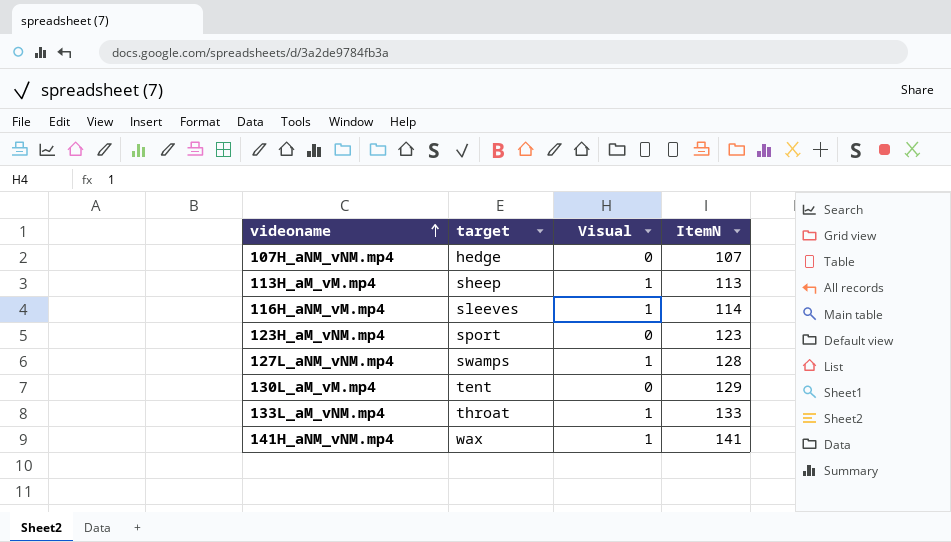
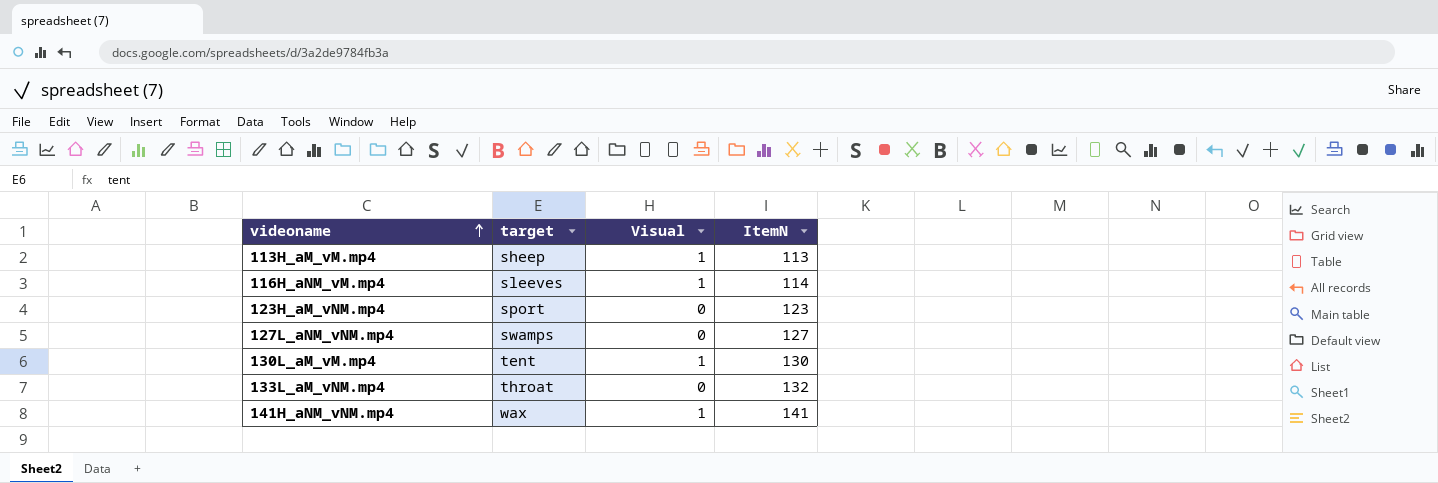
row 107H_aNM_vNM.mp4: hedge | 0 | 107 -> none
127L_aNM_vNM.mp4 | Visual: 1 -> 0
127L_aNM_vNM.mp4 | ItemN: 128 -> 127
130L_aM_vM.mp4 | Visual: 0 -> 1
130L_aM_vM.mp4 | ItemN: 129 -> 130
133L_aM_vNM.mp4 | Visual: 1 -> 0
133L_aM_vNM.mp4 | ItemN: 133 -> 132

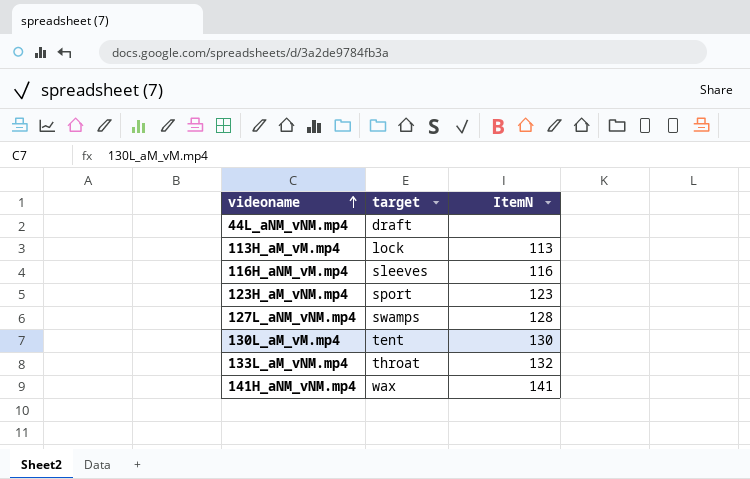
column Visual | position: 3 -> none
row 44L_aNM_vNM.mp4: none -> draft | none
113H_aM_vM.mp4 | target: sheep -> lock
116H_aNM_vM.mp4 | ItemN: 114 -> 116
127L_aNM_vNM.mp4 | ItemN: 127 -> 128

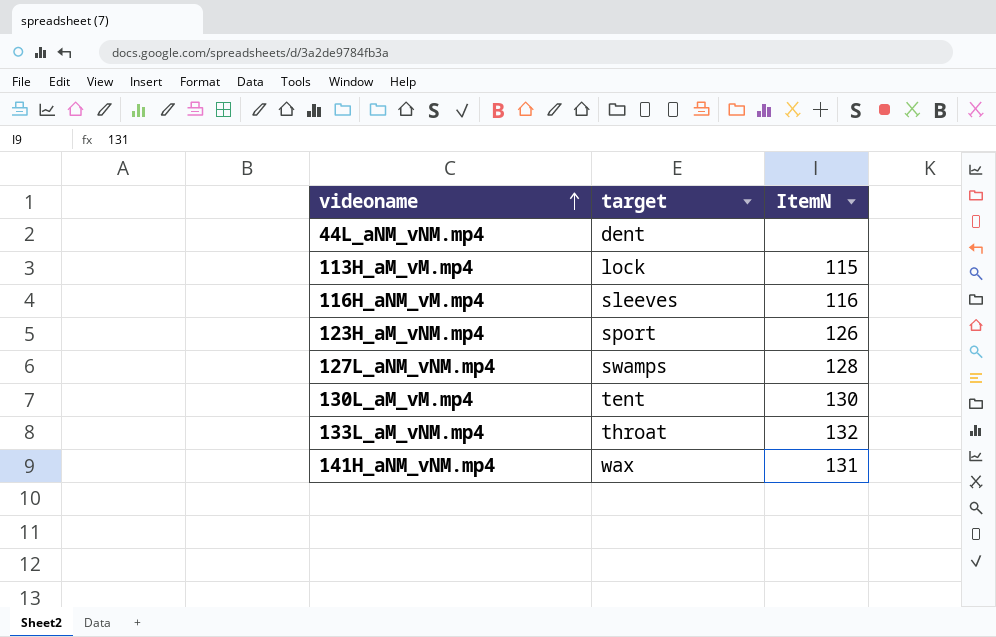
44L_aNM_vNM.mp4 | target: draft -> dent
113H_aM_vM.mp4 | ItemN: 113 -> 115
123H_aM_vNM.mp4 | ItemN: 123 -> 126
141H_aNM_vNM.mp4 | ItemN: 141 -> 131

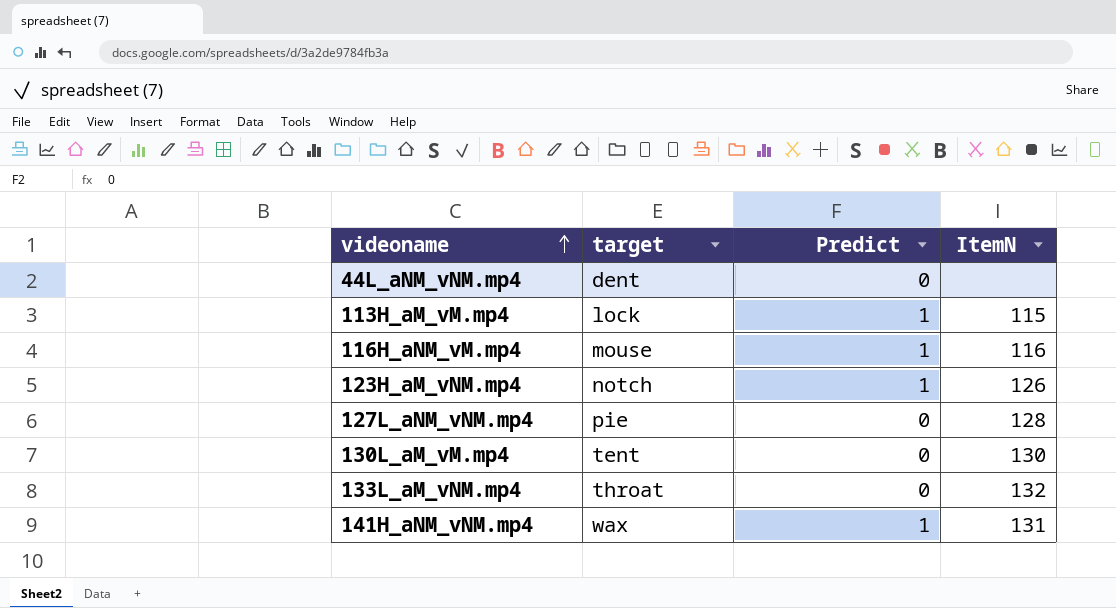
column Predict | position: none -> 3
116H_aNM_vM.mp4 | target: sleeves -> mouse
123H_aM_vNM.mp4 | target: sport -> notch
127L_aNM_vNM.mp4 | target: swamps -> pie

